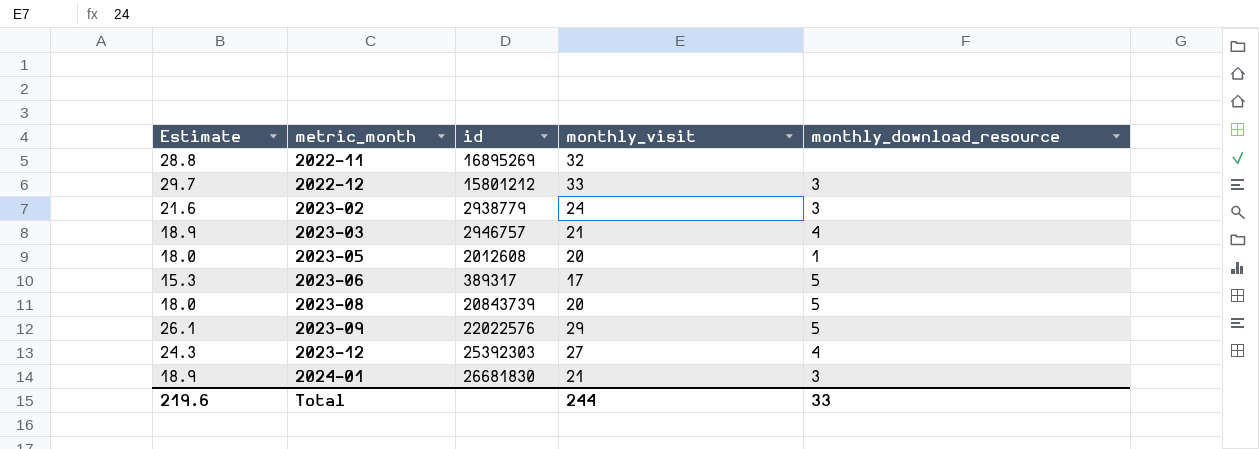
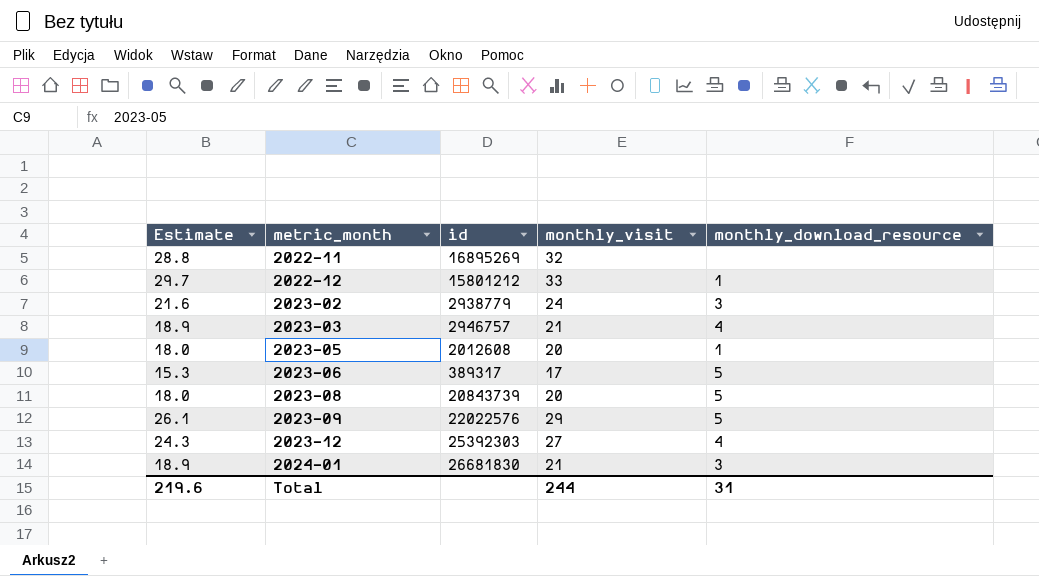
2022-12 | monthly_download_resource: 3 -> 1
Total | monthly_download_resource: 33 -> 31

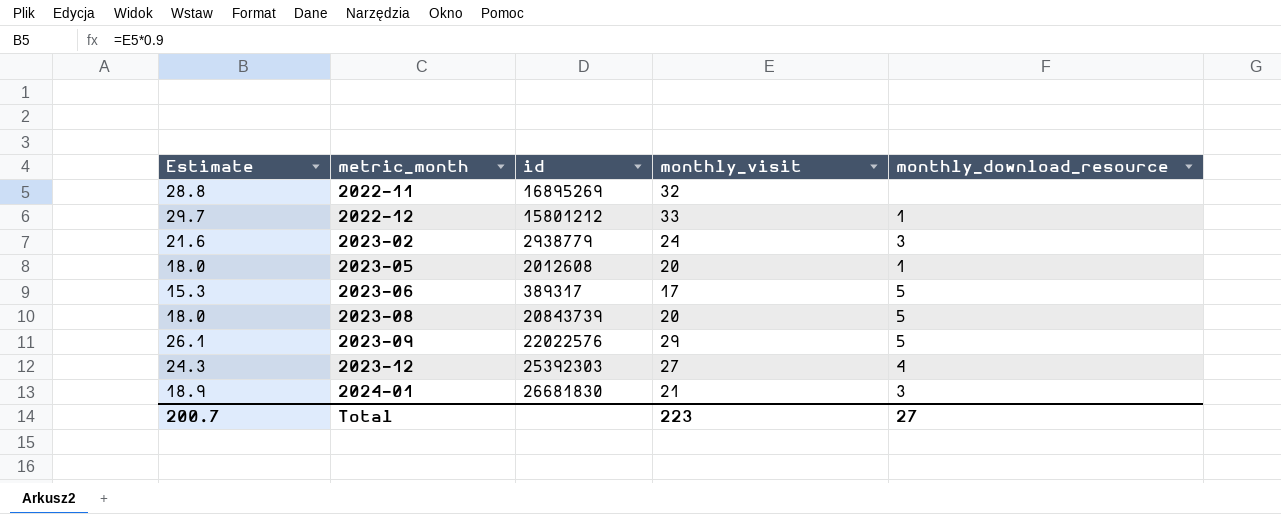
row 2023-03: 18.9 | 2946757 | 21 | 4 -> none
Total | Estimate: 219.6 -> 200.7
Total | monthly_visit: 244 -> 223
Total | monthly_download_resource: 31 -> 27

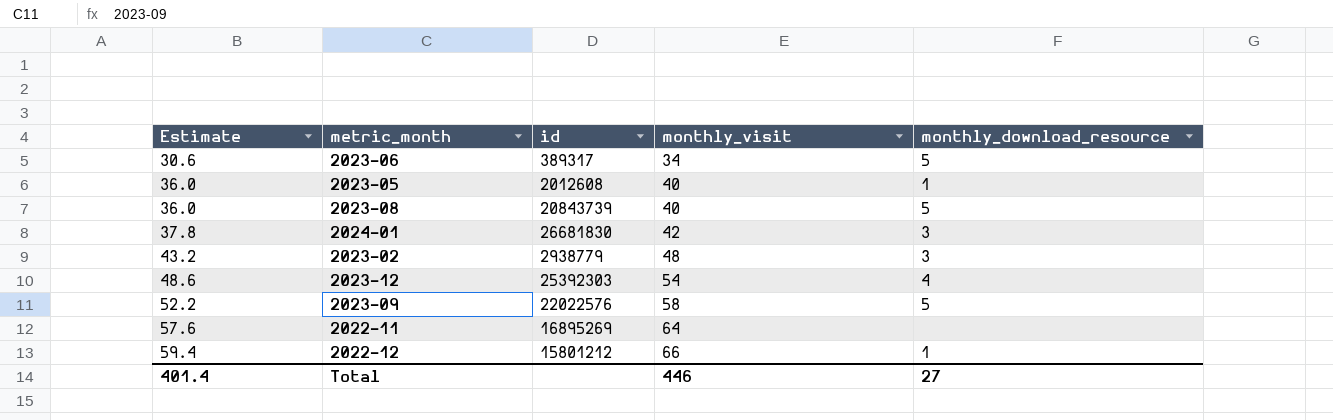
row order: metric_month ascending -> Estimate ascending
2023-06 | Estimate: 15.3 -> 30.6
2023-06 | monthly_visit: 17 -> 34
2023-05 | Estimate: 18.0 -> 36.0
2023-05 | monthly_visit: 20 -> 40
2023-08 | Estimate: 18.0 -> 36.0
2023-08 | monthly_visit: 20 -> 40
2024-01 | Estimate: 18.9 -> 37.8
2024-01 | monthly_visit: 21 -> 42
2023-02 | Estimate: 21.6 -> 43.2
2023-02 | monthly_visit: 24 -> 48
2023-12 | Estimate: 24.3 -> 48.6
2023-12 | monthly_visit: 27 -> 54
2023-09 | Estimate: 26.1 -> 52.2
2023-09 | monthly_visit: 29 -> 58
2022-11 | Estimate: 28.8 -> 57.6
2022-11 | monthly_visit: 32 -> 64
2022-12 | Estimate: 29.7 -> 59.4
2022-12 | monthly_visit: 33 -> 66
Total | Estimate: 200.7 -> 401.4
Total | monthly_visit: 223 -> 446

